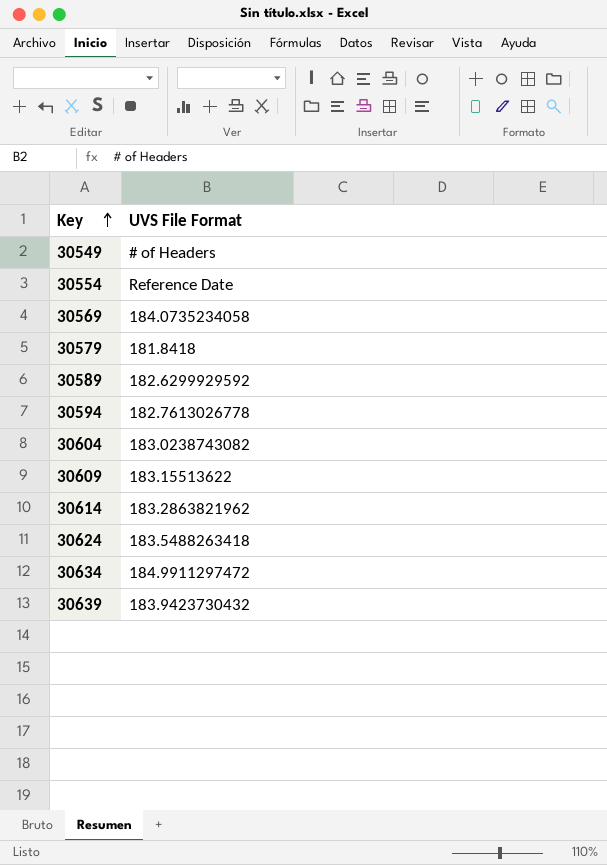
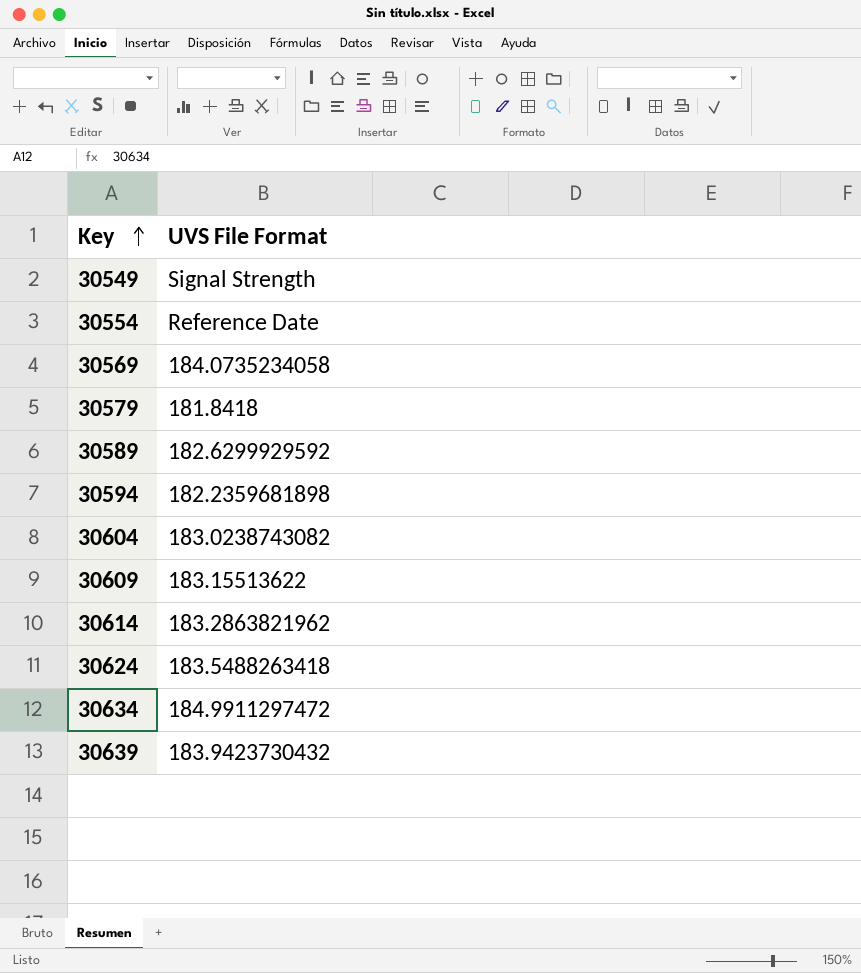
30549 | UVS File Format: # of Headers -> Signal Strength
30594 | UVS File Format: 182.7613026778 -> 182.2359681898

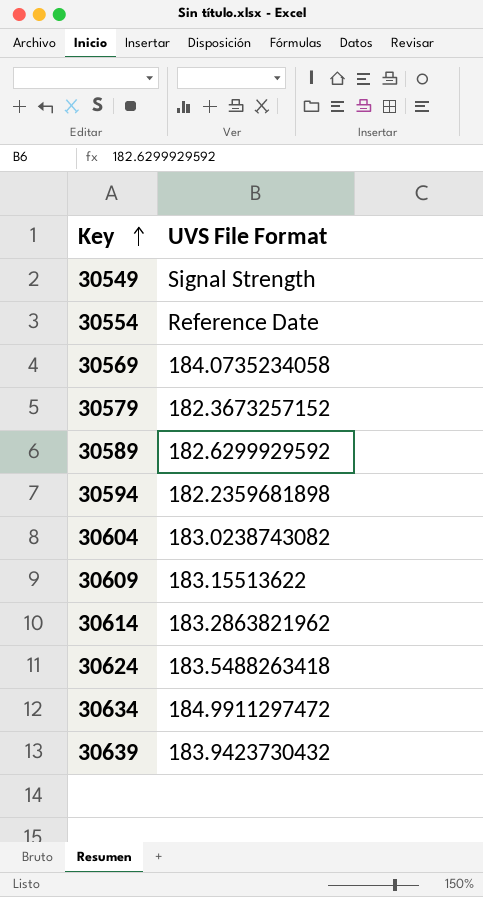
30579 | UVS File Format: 181.8418 -> 182.3673257152

